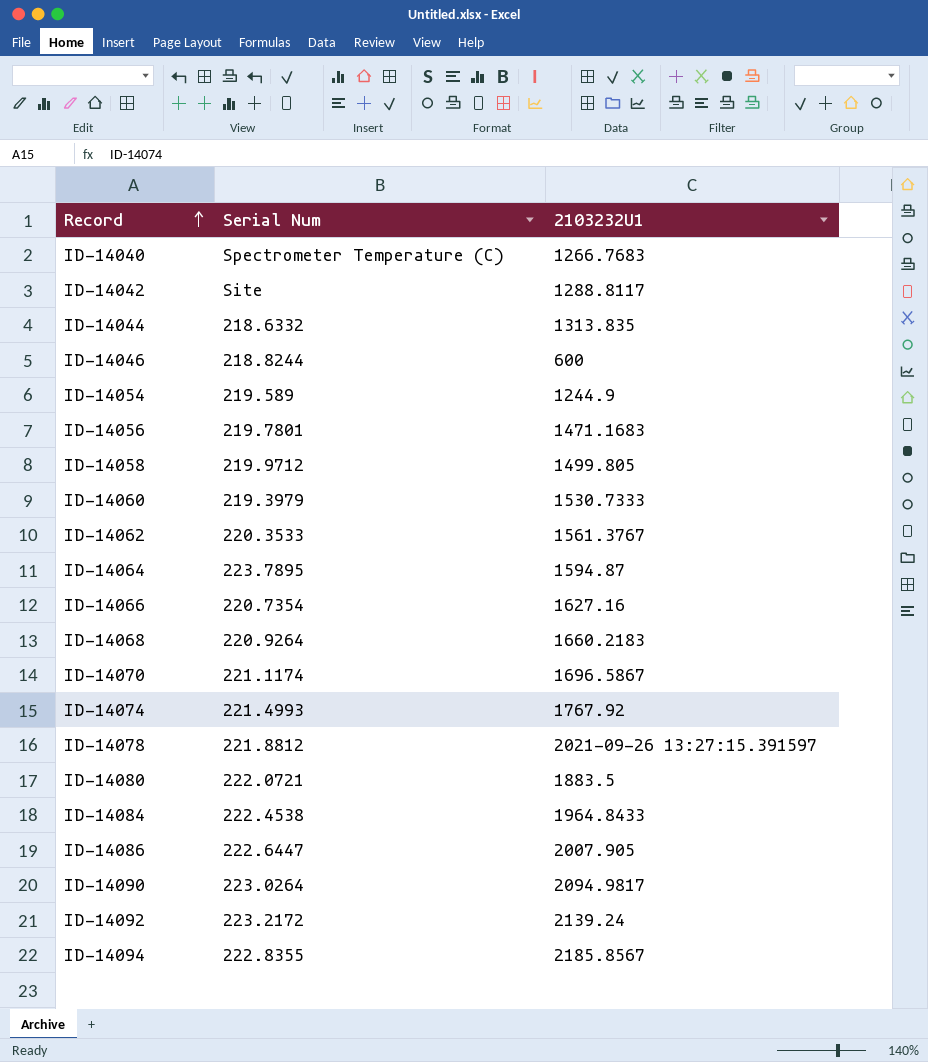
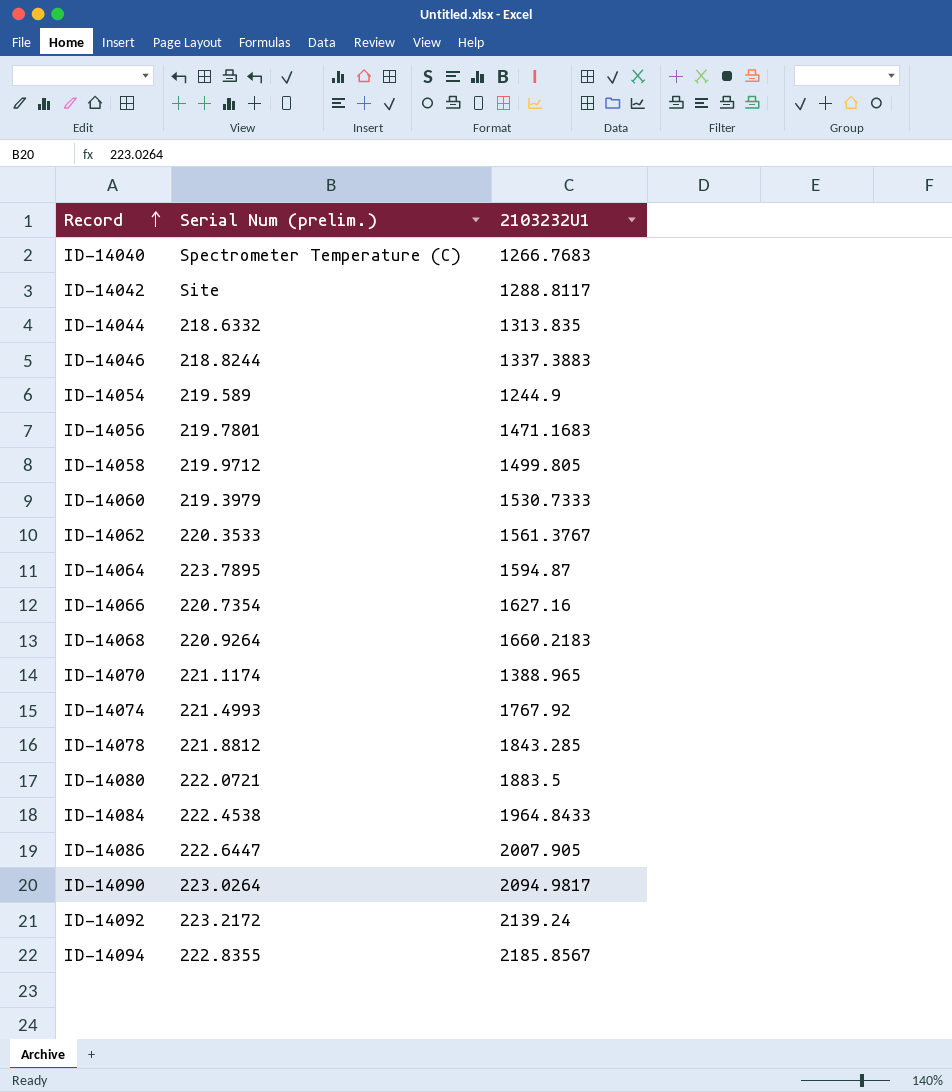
column name: Serial Num -> Serial Num (prelim.)
ID-14046 | 2103232U1: 600 -> 1337.3883
ID-14070 | 2103232U1: 1696.5867 -> 1388.965
ID-14078 | 2103232U1: 2021-09-26 13:27:15.391597 -> 1843.285

